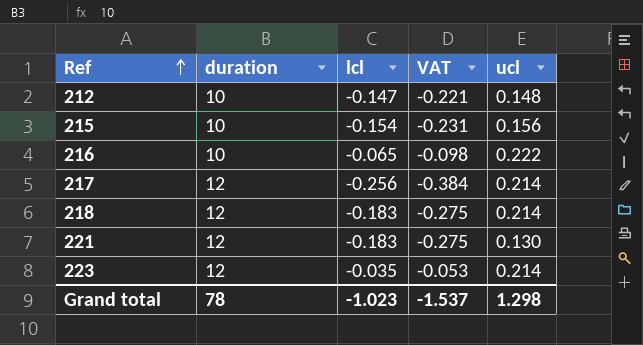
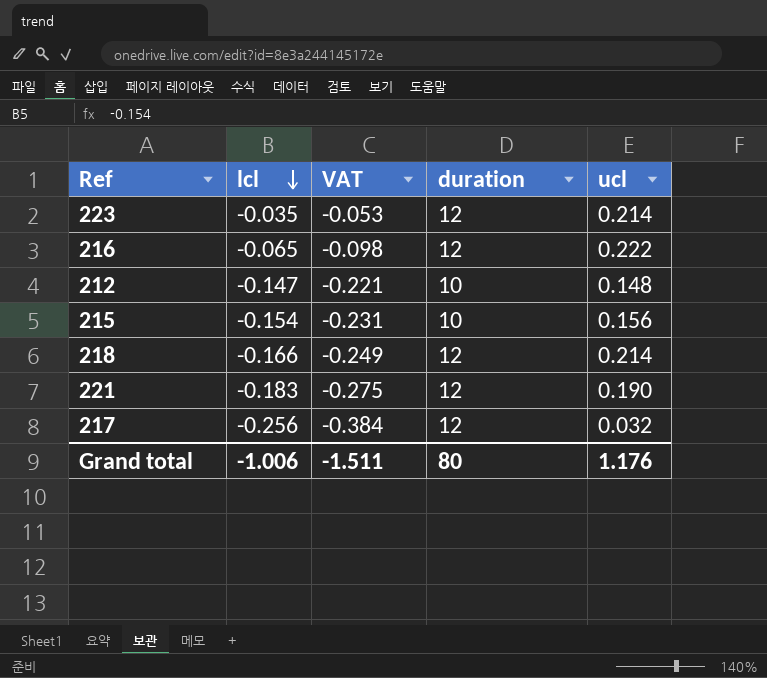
row order: Ref ascending -> lcl descending
column duration | position: 2 -> 4
216 | duration: 10 -> 12
218 | lcl: -0.183 -> -0.166
218 | VAT: -0.275 -> -0.249
221 | ucl: 0.130 -> 0.190
217 | ucl: 0.214 -> 0.032
Grand total | lcl: -1.023 -> -1.006
Grand total | VAT: -1.537 -> -1.511
Grand total | duration: 78 -> 80
Grand total | ucl: 1.298 -> 1.176

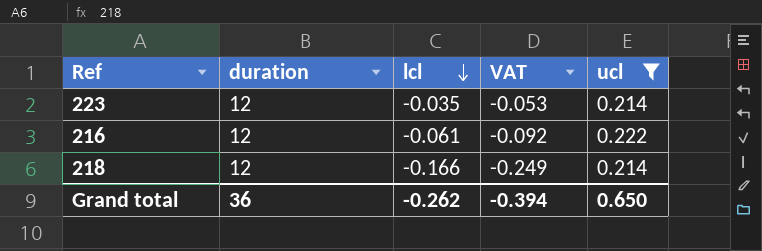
filter: none -> ucl >= 0.214
column duration | position: 4 -> 2
216 | lcl: -0.065 -> -0.061
216 | VAT: -0.098 -> -0.092
Grand total | duration: 80 -> 36
Grand total | lcl: -1.006 -> -0.262
Grand total | VAT: -1.511 -> -0.394
Grand total | ucl: 1.176 -> 0.650

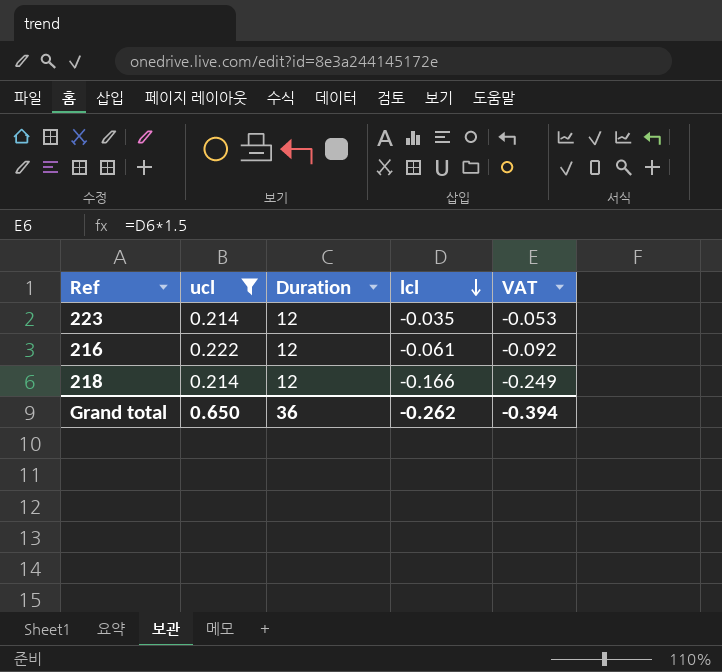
column ucl | position: 5 -> 2
column name: duration -> Duration

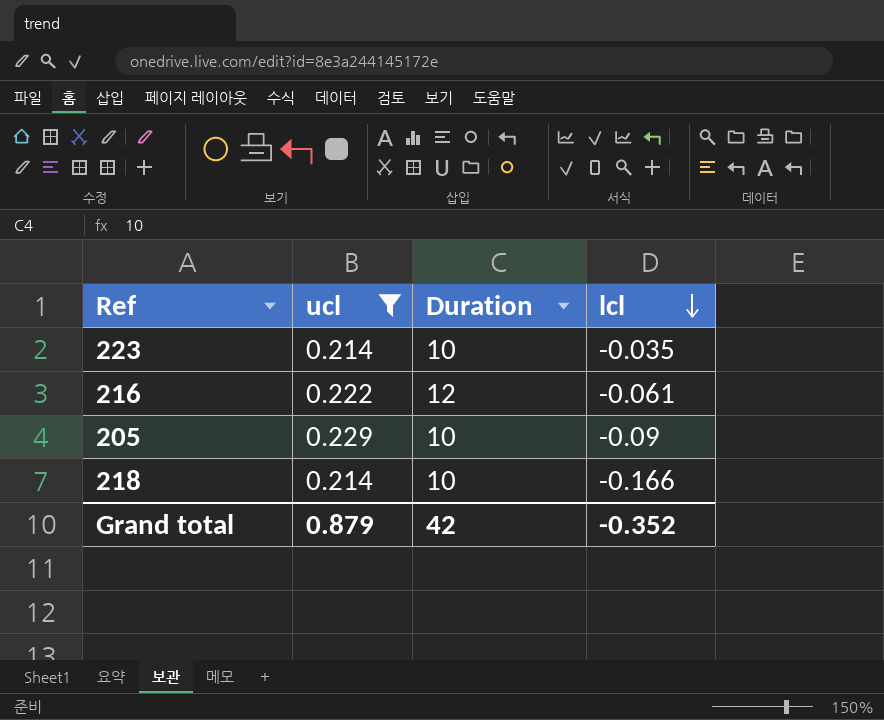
column VAT | formula: [lcl] * 1.5 -> none
223 | Duration: 12 -> 10
row 205: none -> 0.229 | 10 | -0.09
218 | Duration: 12 -> 10
Grand total | ucl: 0.650 -> 0.879
Grand total | Duration: 36 -> 42
Grand total | lcl: -0.262 -> -0.352

